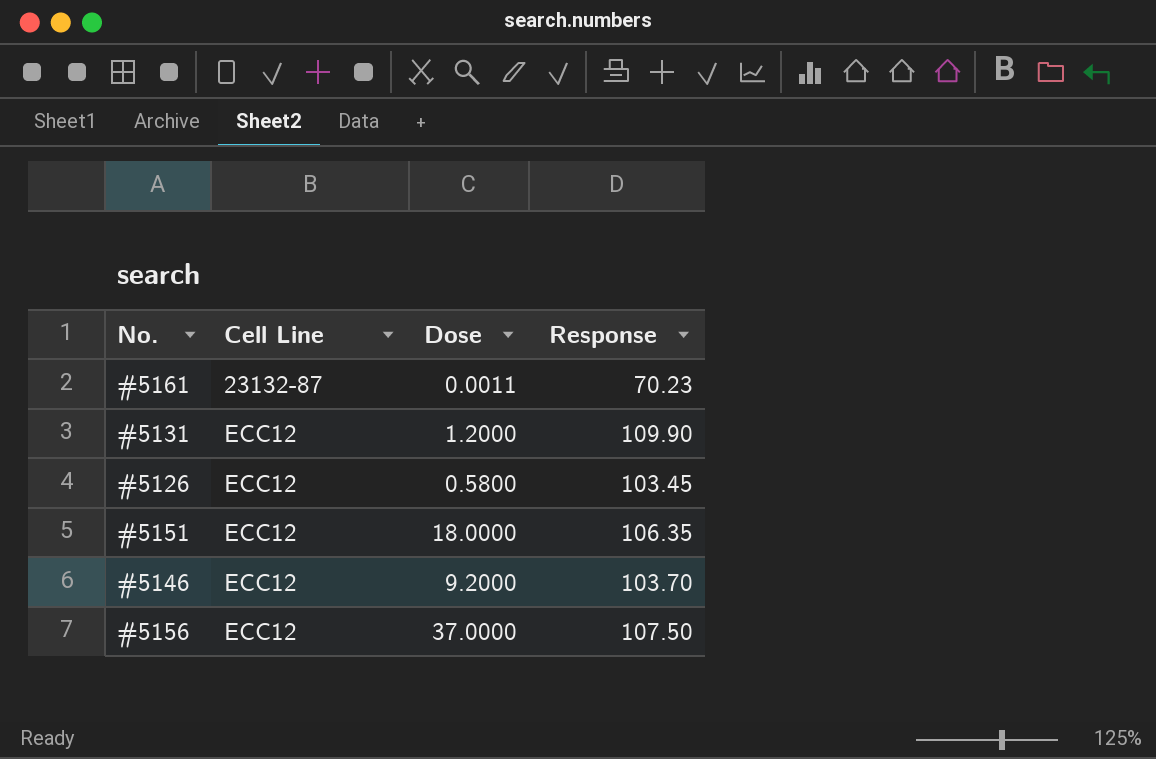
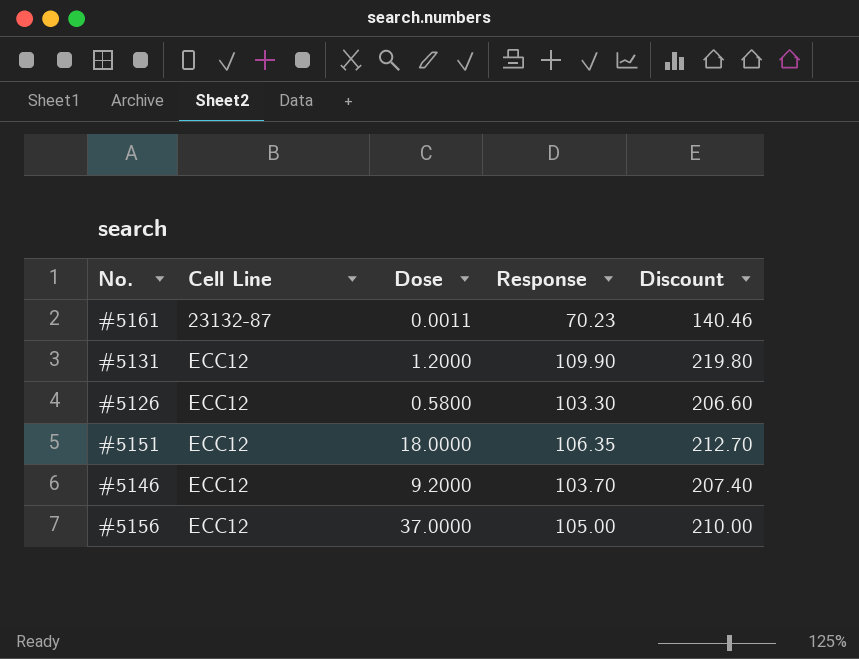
column Discount | formula: none -> [Response] * 2
#5126 | Response: 103.45 -> 103.30
#5156 | Response: 107.50 -> 105.00

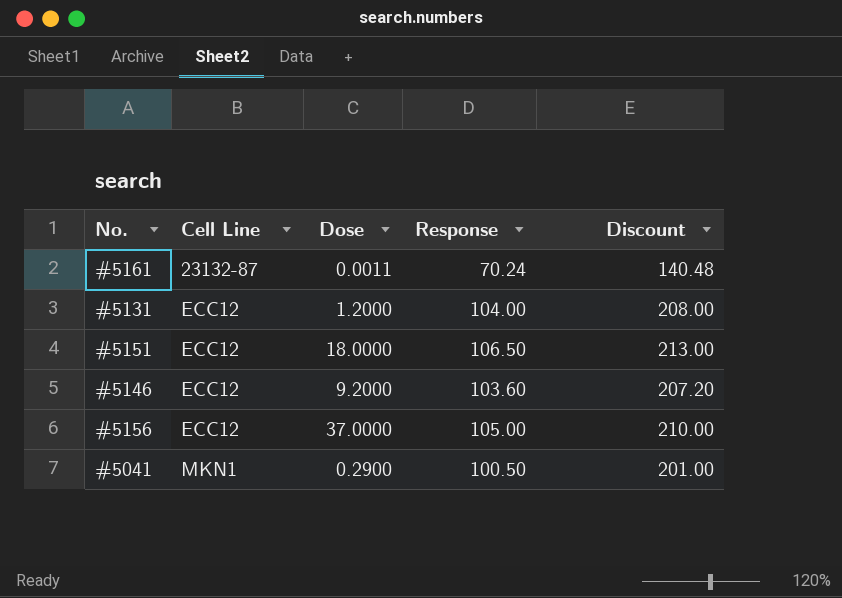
row #5126: ECC12 | 0.5800 | 103.30 | 206.60 -> none
#5161 | Response: 70.23 -> 70.24
#5161 | Discount: 140.46 -> 140.48
#5131 | Response: 109.90 -> 104.00
#5131 | Discount: 219.80 -> 208.00
#5151 | Response: 106.35 -> 106.50
#5151 | Discount: 212.70 -> 213.00
#5146 | Response: 103.70 -> 103.60
#5146 | Discount: 207.40 -> 207.20
row #5041: none -> MKN1 | 0.2900 | 100.50 | 201.00

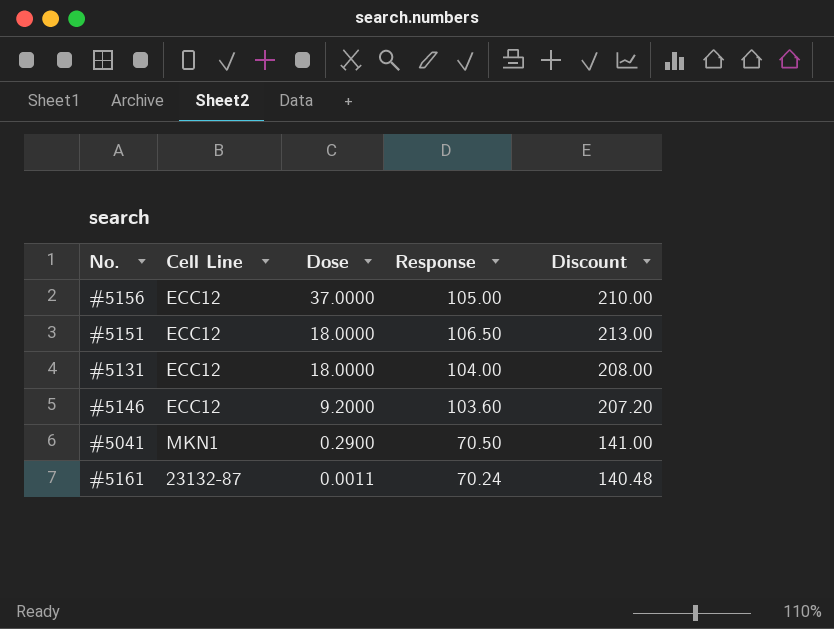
row order: Cell Line ascending -> Dose descending
#5131 | Dose: 1.2000 -> 18.0000
#5041 | Response: 100.50 -> 70.50
#5041 | Discount: 201.00 -> 141.00

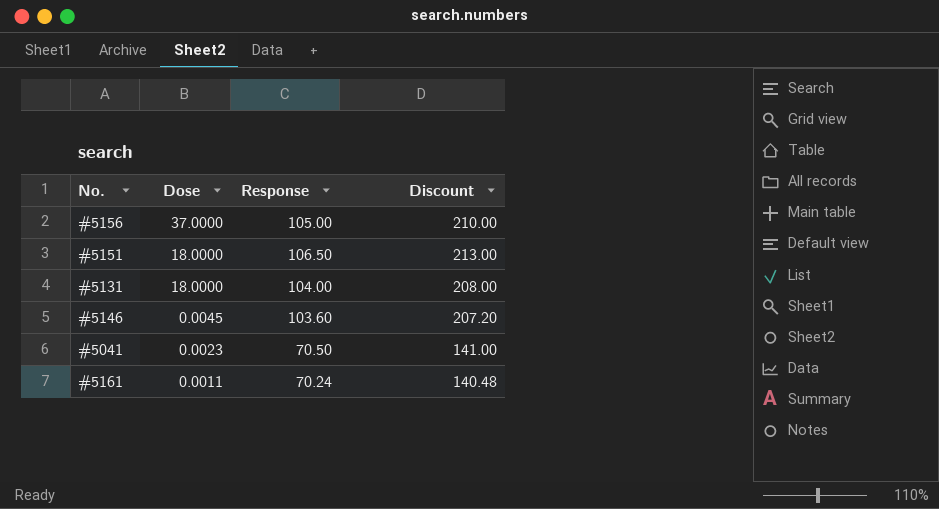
column Cell Line | position: 2 -> none
#5146 | Dose: 9.2000 -> 0.0045
#5041 | Dose: 0.2900 -> 0.0023

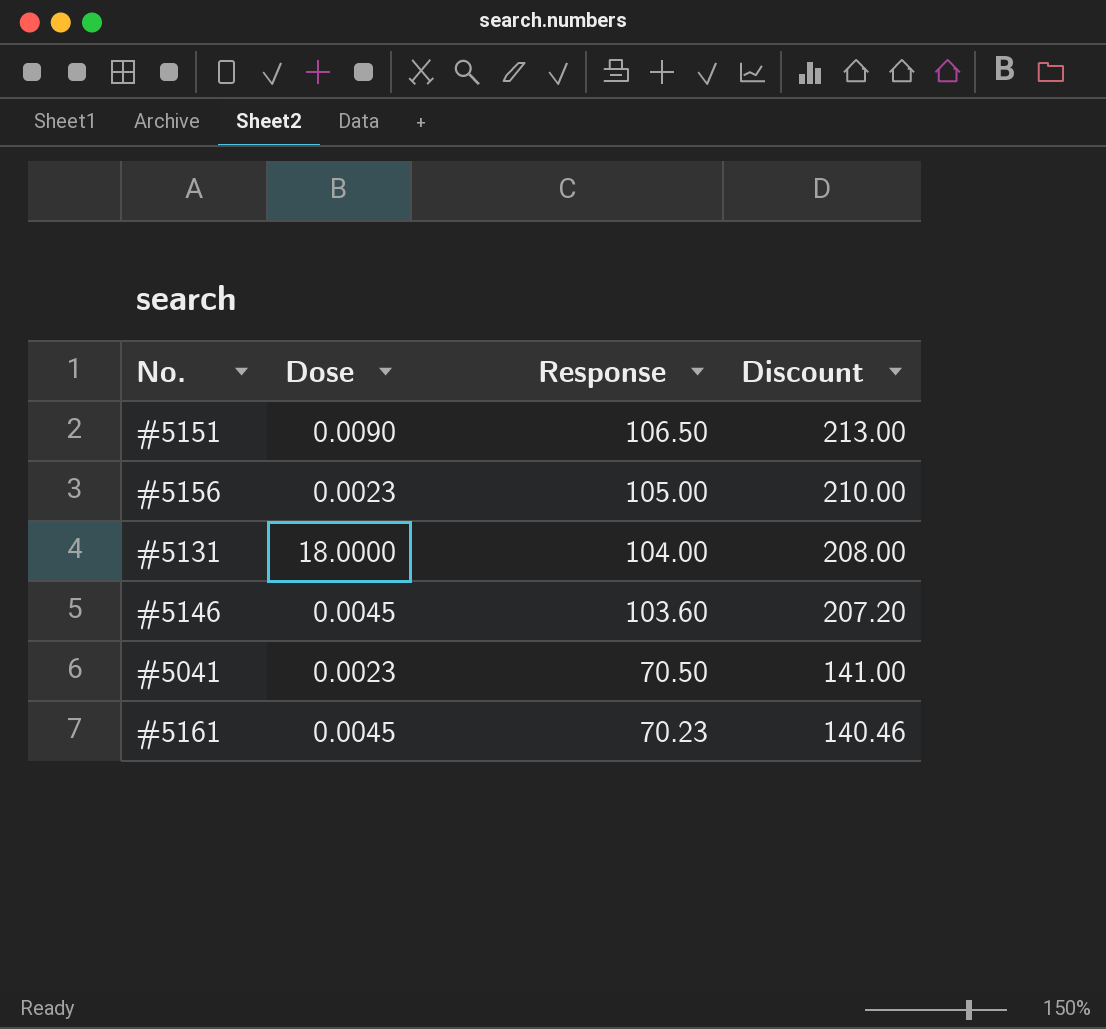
row order: Dose descending -> Response descending
#5151 | Dose: 18.0000 -> 0.0090
#5156 | Dose: 37.0000 -> 0.0023
#5161 | Dose: 0.0011 -> 0.0045
#5161 | Response: 70.24 -> 70.23
#5161 | Discount: 140.48 -> 140.46

